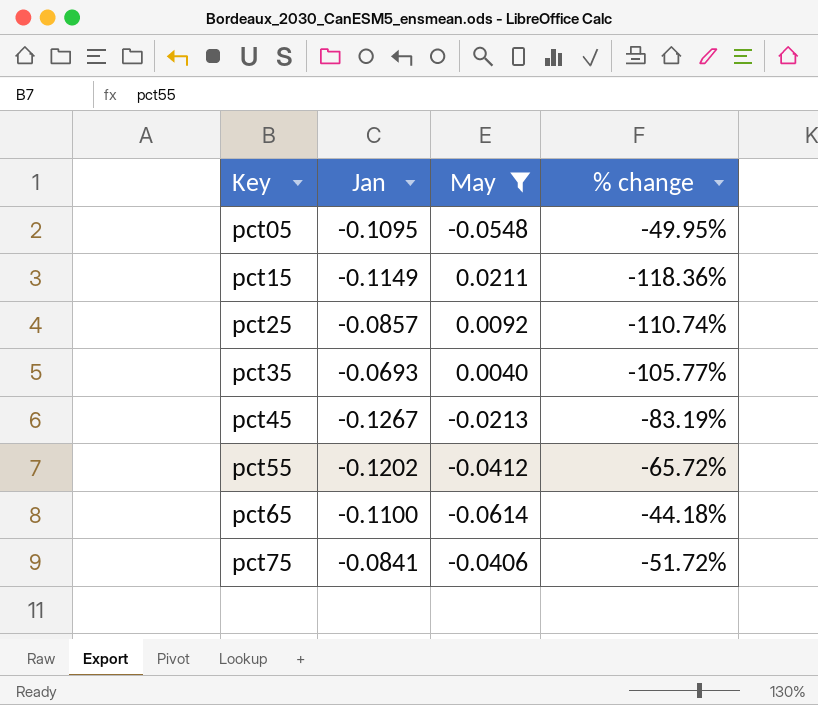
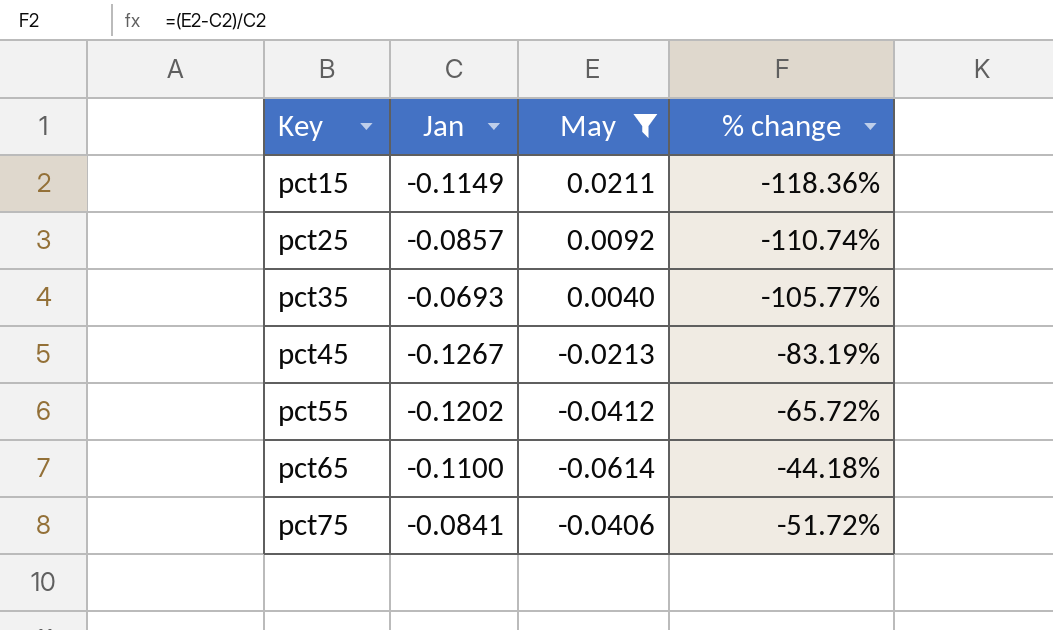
row pct05: -0.1095 | -0.0548 | -49.95% -> none

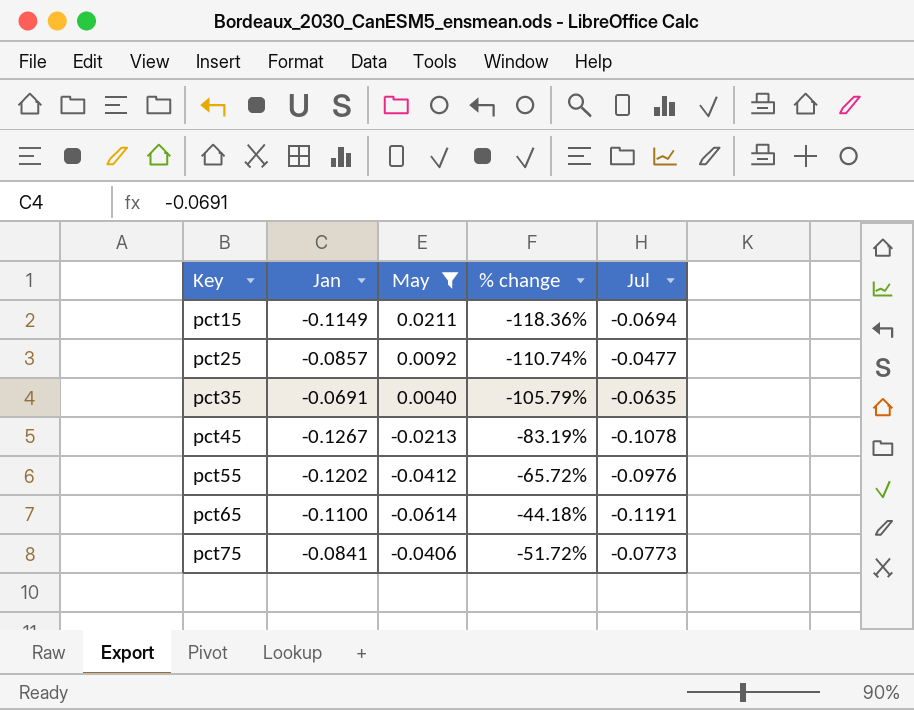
column Jul | position: none -> 5
pct35 | Jan: -0.0693 -> -0.0691
pct35 | % change: -105.77% -> -105.79%

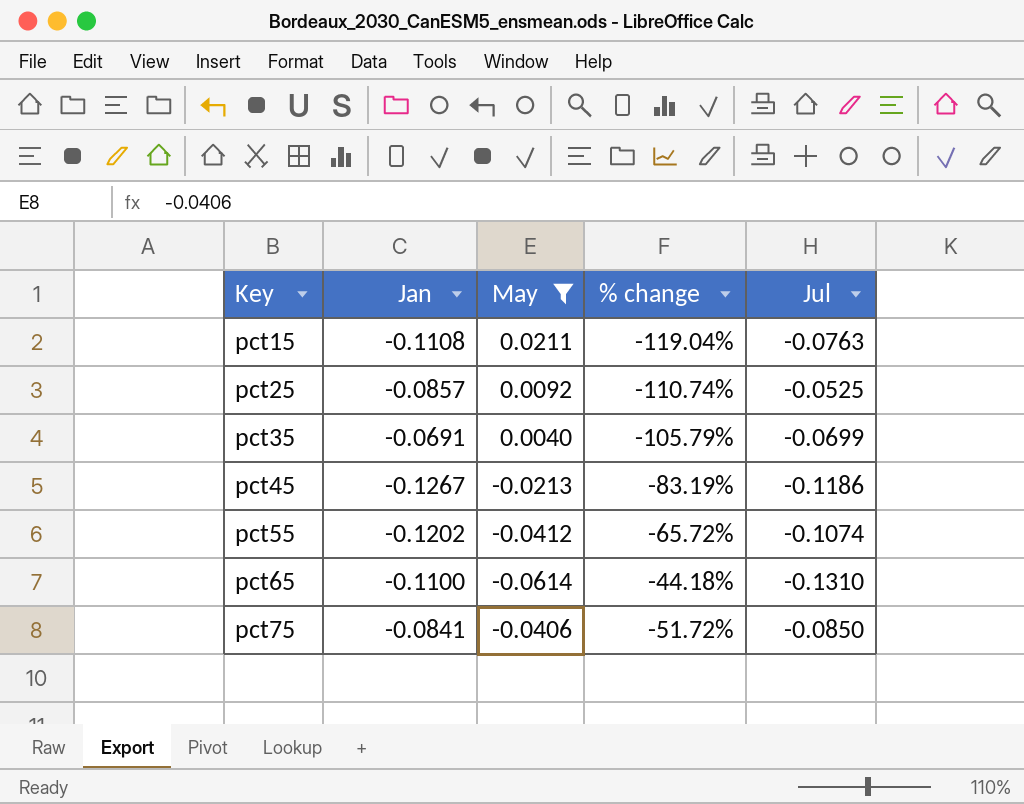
pct15 | Jan: -0.1149 -> -0.1108
pct15 | % change: -118.36% -> -119.04%
pct15 | Jul: -0.0694 -> -0.0763
pct25 | Jul: -0.0477 -> -0.0525
pct35 | Jul: -0.0635 -> -0.0699
pct45 | Jul: -0.1078 -> -0.1186
pct55 | Jul: -0.0976 -> -0.1074
pct65 | Jul: -0.1191 -> -0.1310
pct75 | Jul: -0.0773 -> -0.0850

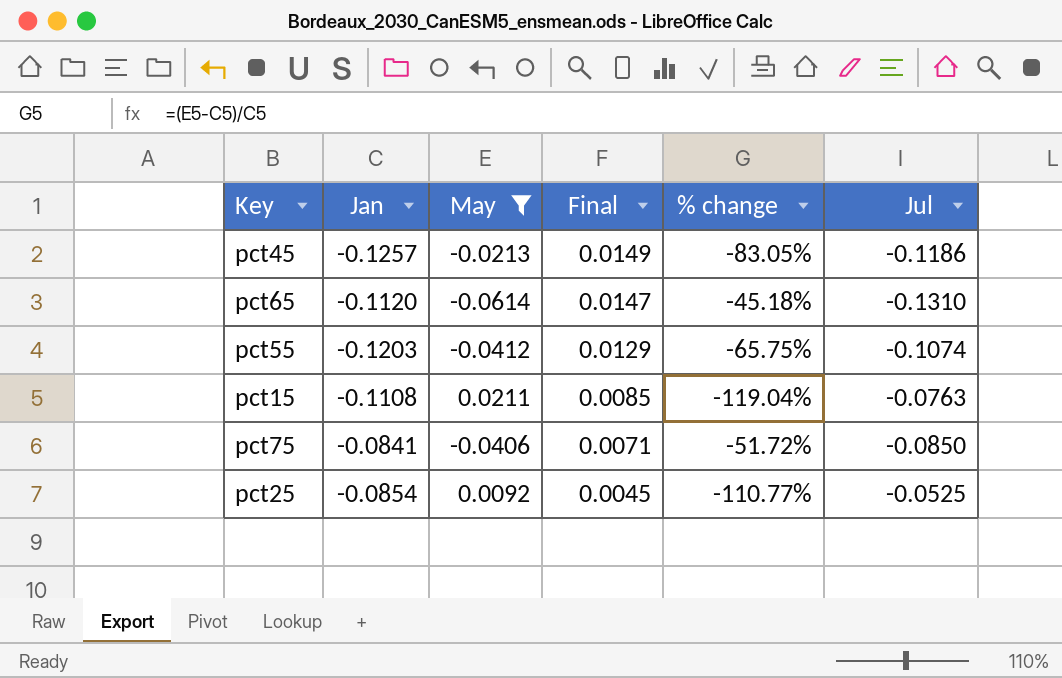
row order: Key ascending -> Final descending
column Final | formula: none -> [Jan] * [Jul]
row pct35: -0.0691 | 0.0040 | -105.79% | -0.0699 -> none
pct45 | Jan: -0.1267 -> -0.1257
pct45 | % change: -83.19% -> -83.05%
pct65 | Jan: -0.1100 -> -0.1120
pct65 | % change: -44.18% -> -45.18%
pct55 | Jan: -0.1202 -> -0.1203
pct55 | % change: -65.72% -> -65.75%
pct25 | Jan: -0.0857 -> -0.0854
pct25 | % change: -110.74% -> -110.77%

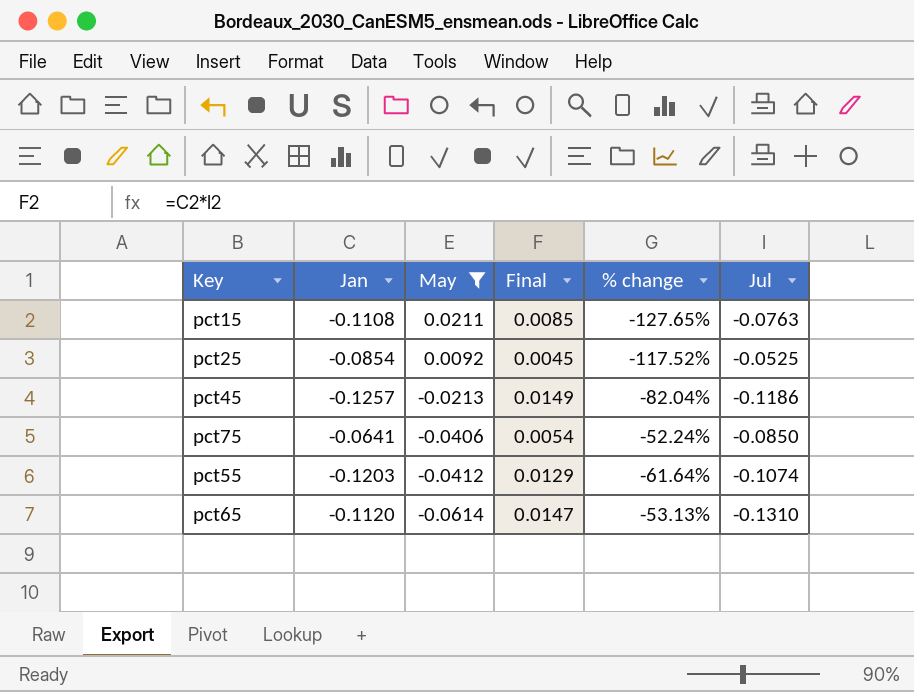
row order: Final descending -> May descending
column % change | formula: ([May] - [Jan]) / [Jan] -> ([May] - [Jul]) / [Jul]
pct75 | Jan: -0.0841 -> -0.0641
pct75 | Final: 0.0071 -> 0.0054

